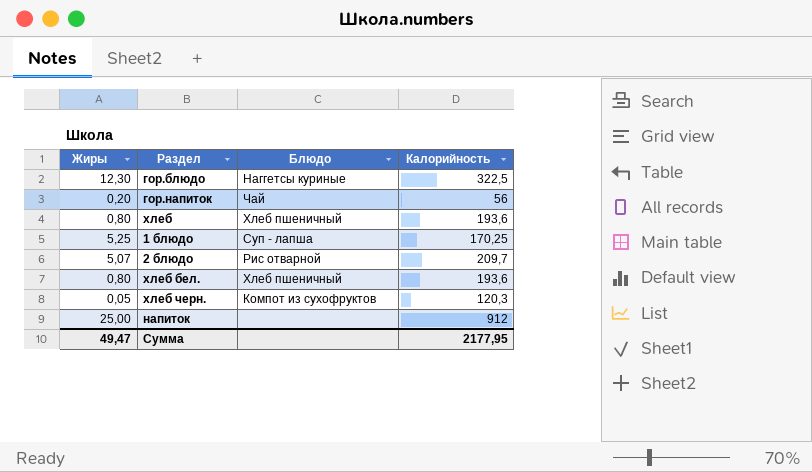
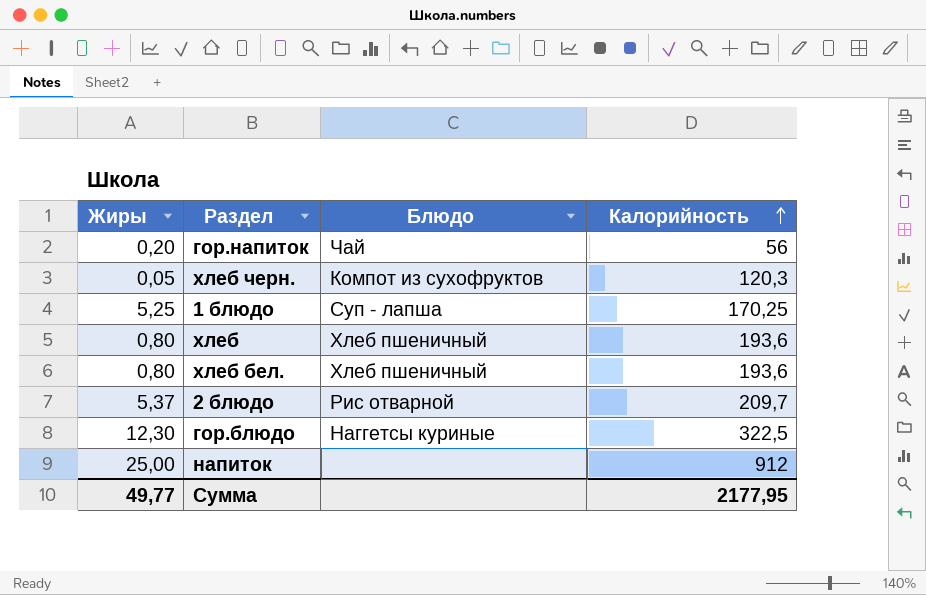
row order: none -> Калорийность ascending
2 блюдо | Жиры: 5,07 -> 5,37
Сумма | Жиры: 49,47 -> 49,77

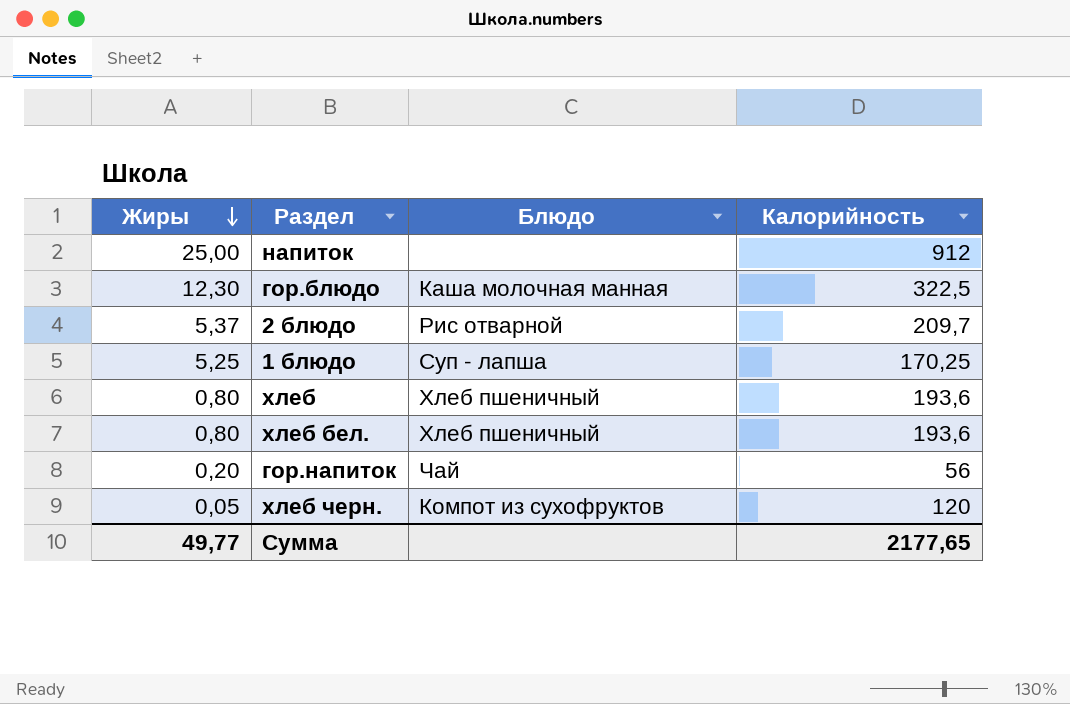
row order: Калорийность ascending -> Жиры descending
гор.блюдо | Блюдо: Наггетсы куриные -> Каша молочная манная
хлеб черн. | Калорийность: 120,3 -> 120
Сумма | Калорийность: 2177,95 -> 2177,65

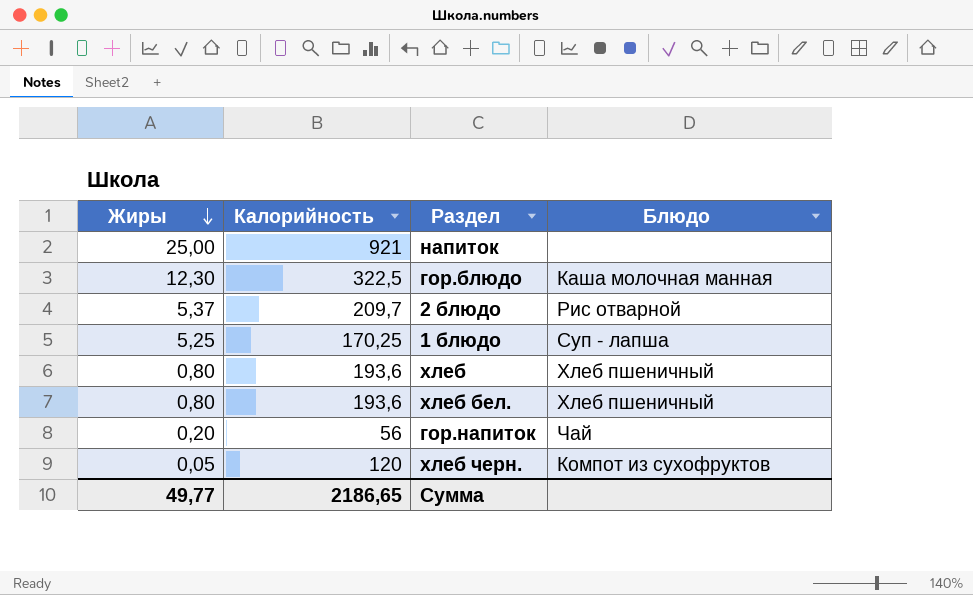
column Калорийность | position: 4 -> 2
напиток | Калорийность: 912 -> 921
Сумма | Калорийность: 2177,65 -> 2186,65

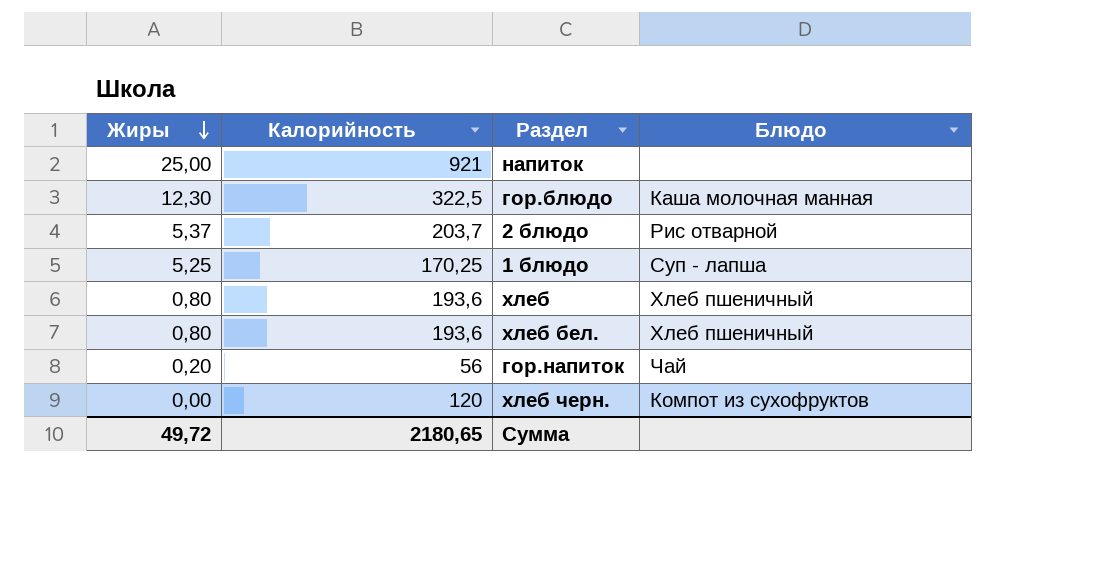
2 блюдо | Калорийность: 209,7 -> 203,7
хлеб черн. | Жиры: 0,05 -> 0,00
Сумма | Жиры: 49,77 -> 49,72
Сумма | Калорийность: 2186,65 -> 2180,65

